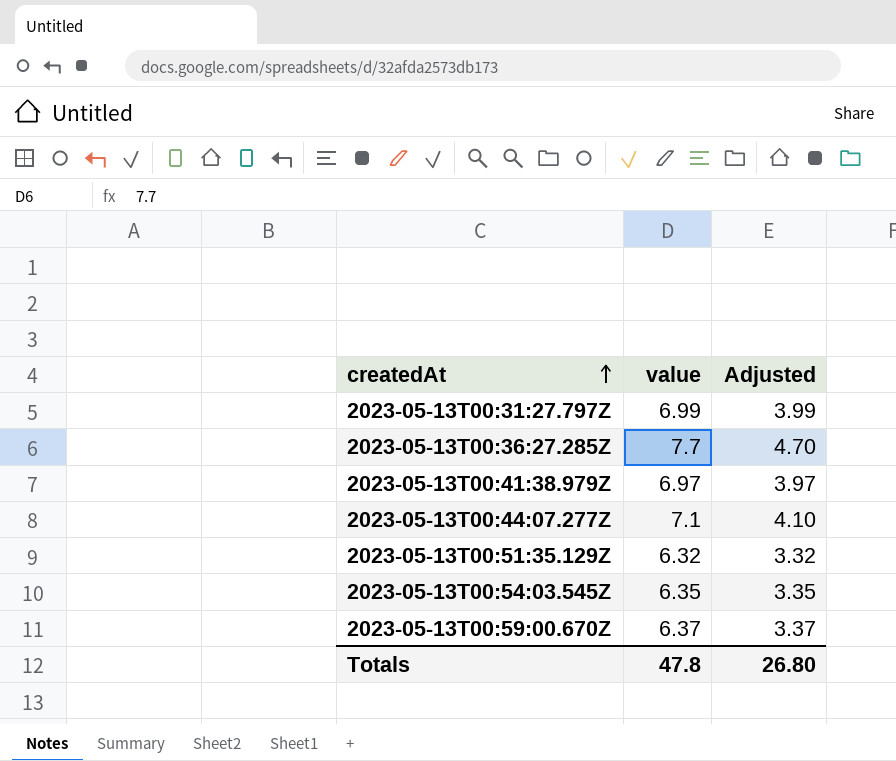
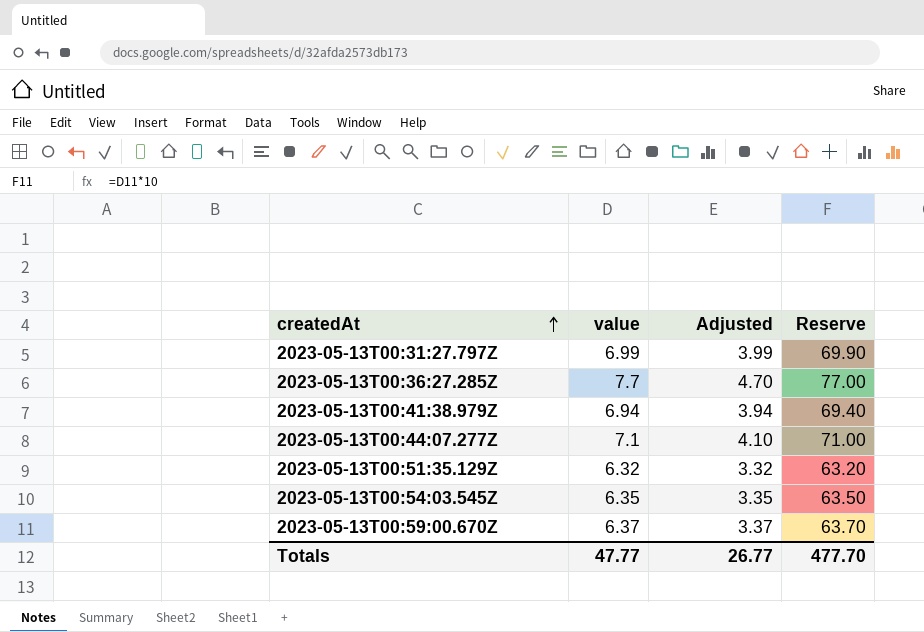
column Reserve | formula: none -> [value] * 10
2023-05-13T00:41:38.979Z | value: 6.97 -> 6.94
2023-05-13T00:41:38.979Z | Adjusted: 3.97 -> 3.94
Totals | value: 47.8 -> 47.77
Totals | Adjusted: 26.80 -> 26.77

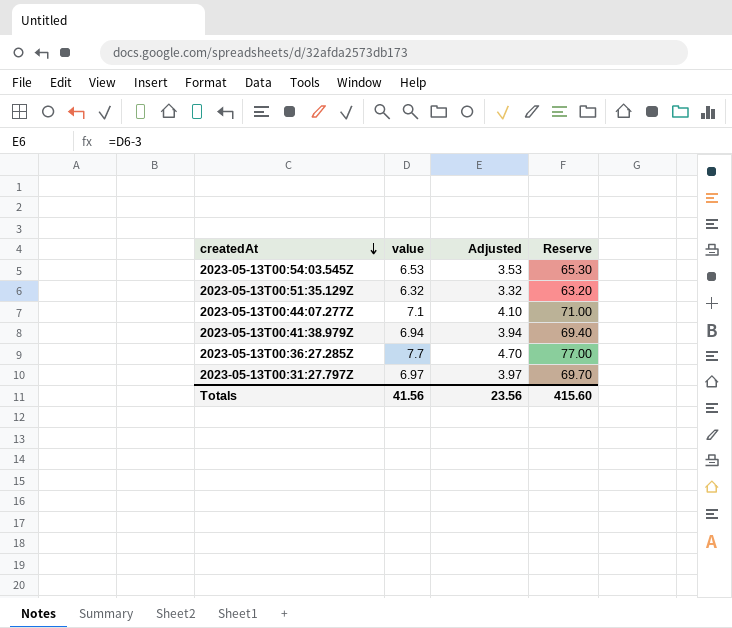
row order: createdAt ascending -> createdAt descending
row 2023-05-13T00:59:00.670Z: 6.37 | 3.37 | 63.70 -> none
2023-05-13T00:54:03.545Z | value: 6.35 -> 6.53
2023-05-13T00:54:03.545Z | Adjusted: 3.35 -> 3.53
2023-05-13T00:54:03.545Z | Reserve: 63.50 -> 65.30
2023-05-13T00:31:27.797Z | value: 6.99 -> 6.97
2023-05-13T00:31:27.797Z | Adjusted: 3.99 -> 3.97
2023-05-13T00:31:27.797Z | Reserve: 69.90 -> 69.70
Totals | value: 47.77 -> 41.56
Totals | Adjusted: 26.77 -> 23.56
Totals | Reserve: 477.70 -> 415.60

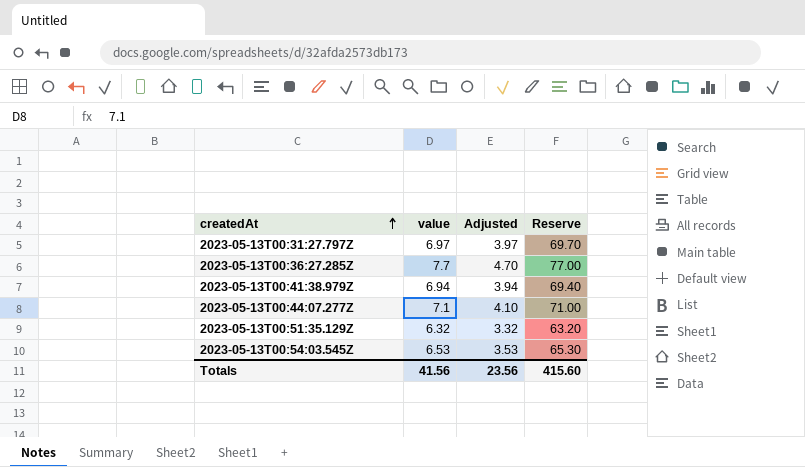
row order: createdAt descending -> createdAt ascending

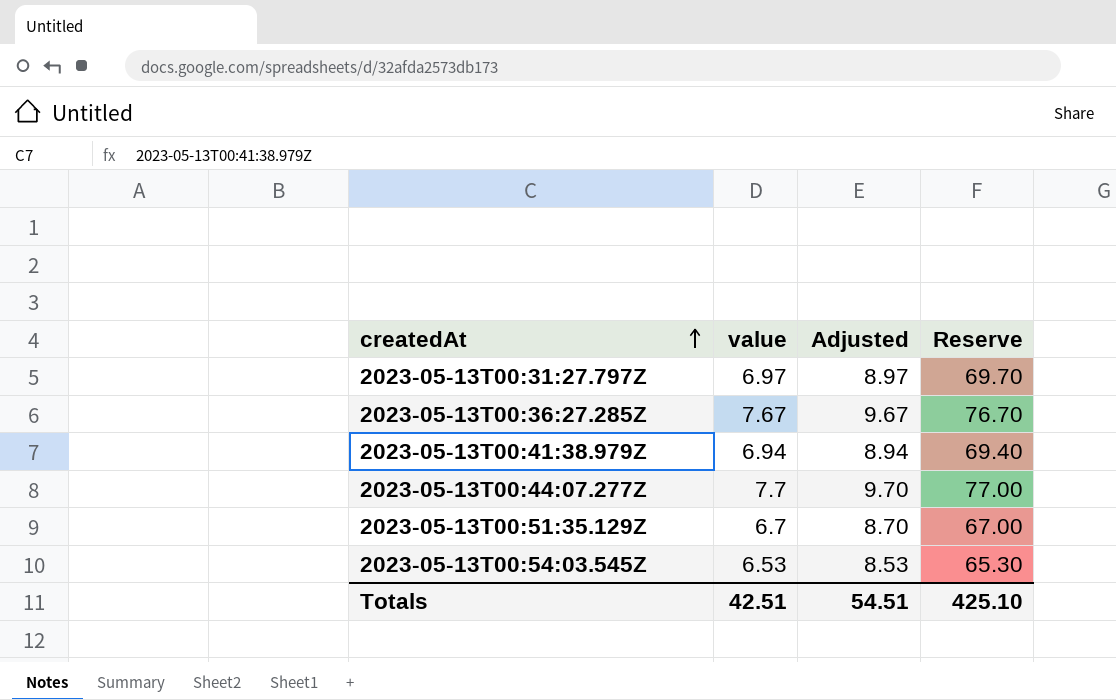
column Adjusted | formula: [value] - 3 -> [value] + 2
2023-05-13T00:36:27.285Z | value: 7.7 -> 7.67
2023-05-13T00:36:27.285Z | Reserve: 77.00 -> 76.70
2023-05-13T00:44:07.277Z | value: 7.1 -> 7.7
2023-05-13T00:44:07.277Z | Reserve: 71.00 -> 77.00
2023-05-13T00:51:35.129Z | value: 6.32 -> 6.7
2023-05-13T00:51:35.129Z | Reserve: 63.20 -> 67.00
Totals | value: 41.56 -> 42.51
Totals | Adjusted: 23.56 -> 54.51
Totals | Reserve: 415.60 -> 425.10

